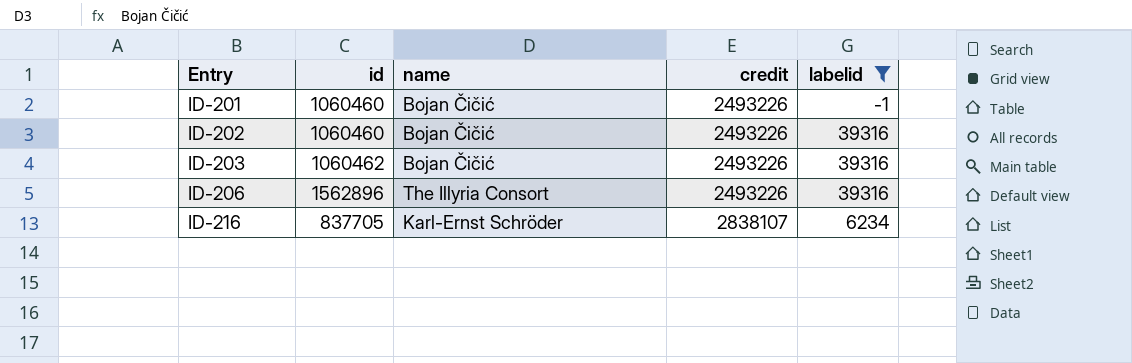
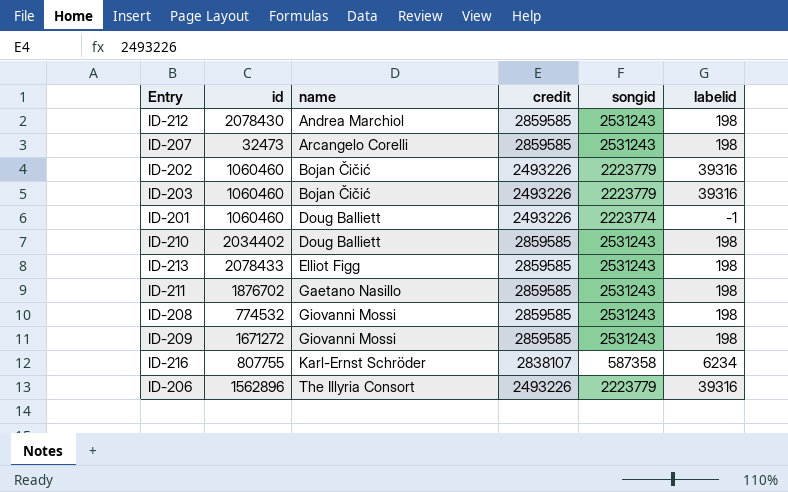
filter: labelid != 198 -> none
row order: Entry ascending -> name ascending
column songid | position: none -> 5
ID-203 | id: 1060462 -> 1060460
ID-201 | name: Bojan Čičić -> Doug Balliett
ID-216 | id: 837705 -> 807755

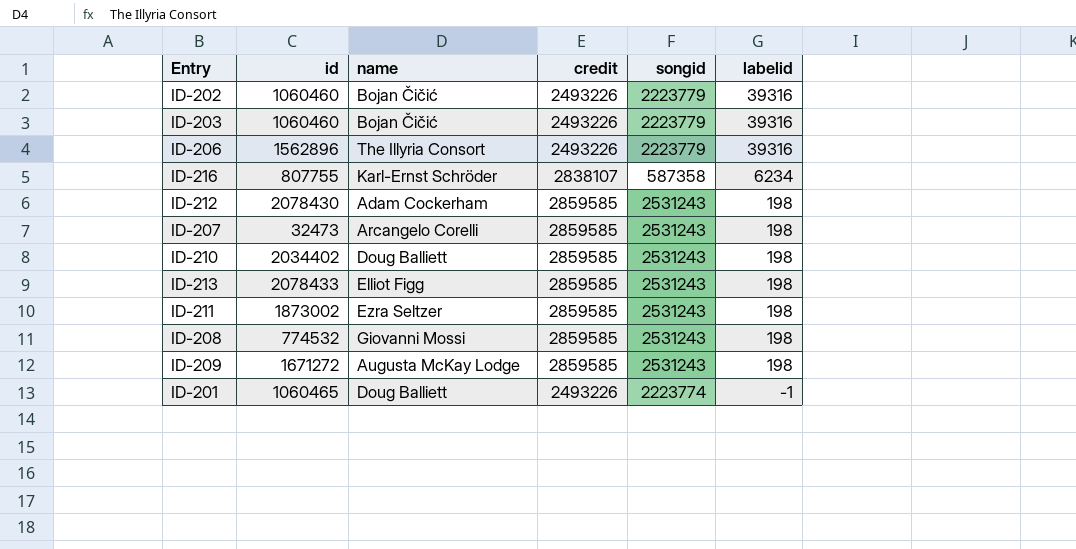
row order: name ascending -> labelid descending
ID-212 | name: Andrea Marchiol -> Adam Cockerham
ID-211 | id: 1876702 -> 1873002
ID-211 | name: Gaetano Nasillo -> Ezra Seltzer
ID-209 | name: Giovanni Mossi -> Augusta McKay Lodge
ID-201 | id: 1060460 -> 1060465

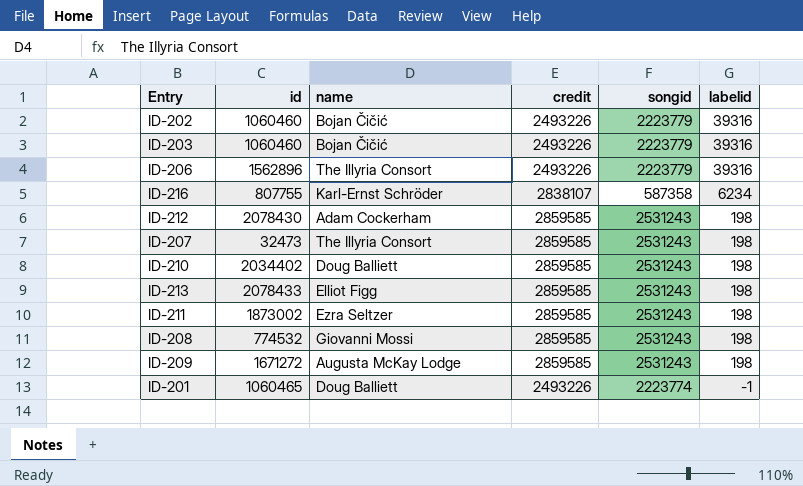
ID-207 | name: Arcangelo Corelli -> The Illyria Consort

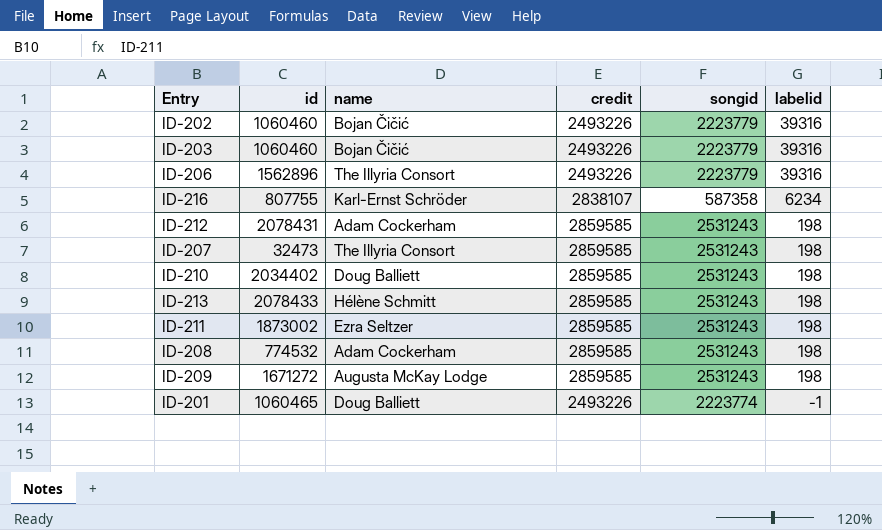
ID-212 | id: 2078430 -> 2078431
ID-213 | name: Elliot Figg -> Hélène Schmitt
ID-208 | name: Giovanni Mossi -> Adam Cockerham

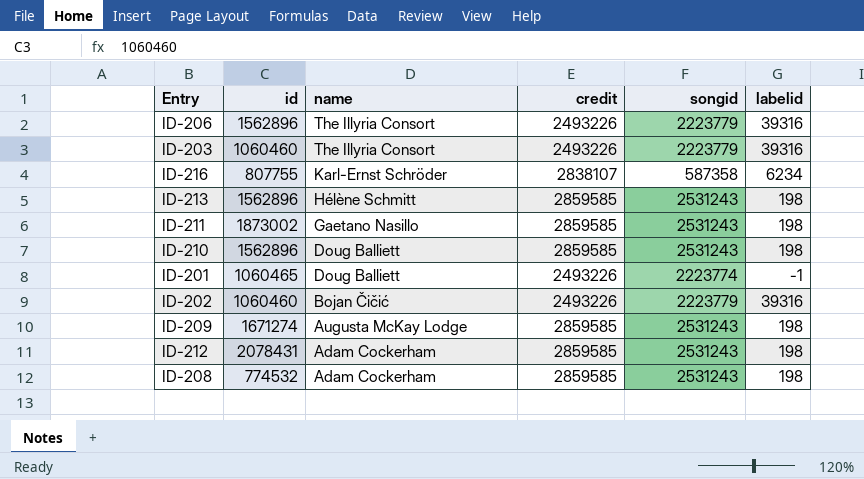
row order: labelid descending -> name descending
row ID-207: 32473 | The Illyria Consort | 2859585 | 2531243 | 198 -> none
ID-203 | name: Bojan Čičić -> The Illyria Consort
ID-213 | id: 2078433 -> 1562896
ID-211 | name: Ezra Seltzer -> Gaetano Nasillo
ID-210 | id: 2034402 -> 1562896
ID-209 | id: 1671272 -> 1671274

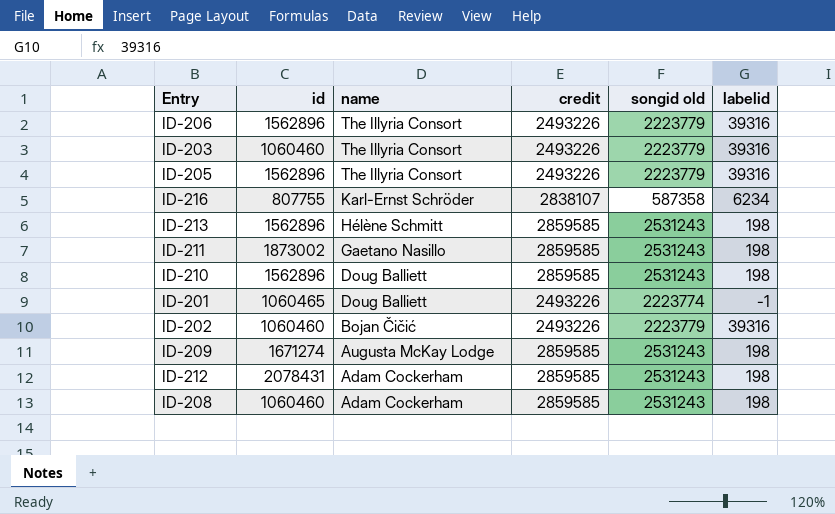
column name: songid -> songid old
row ID-205: none -> 1562896 | The Illyria Consort | 2493226 | 2223779 | 39316
ID-208 | id: 774532 -> 1060460

